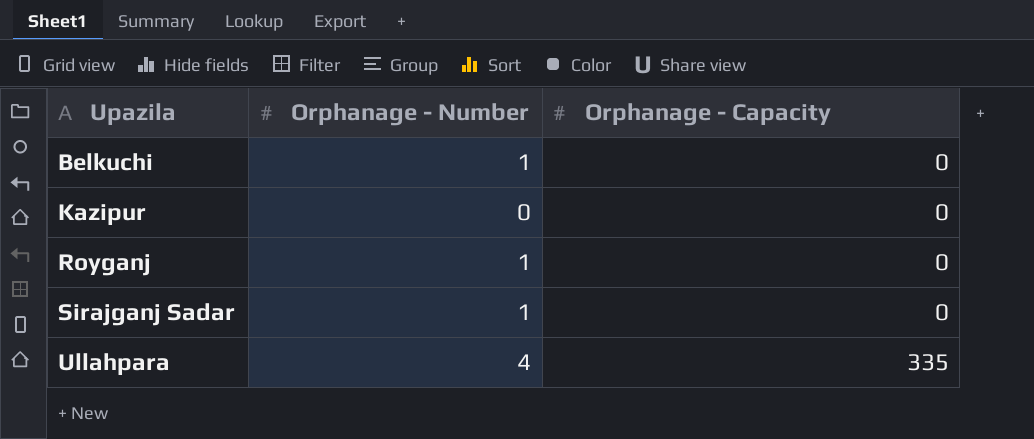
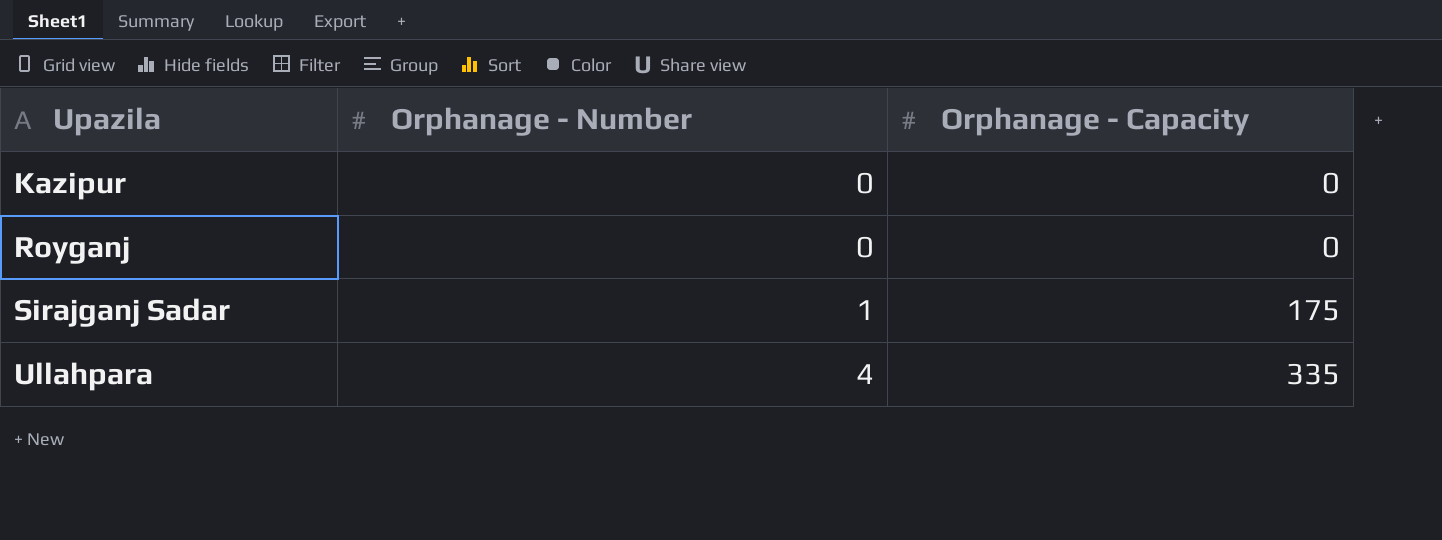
row Belkuchi: 1 | 0 -> none
Royganj | Orphanage - Number: 1 -> 0
Sirajganj Sadar | Orphanage - Capacity: 0 -> 175

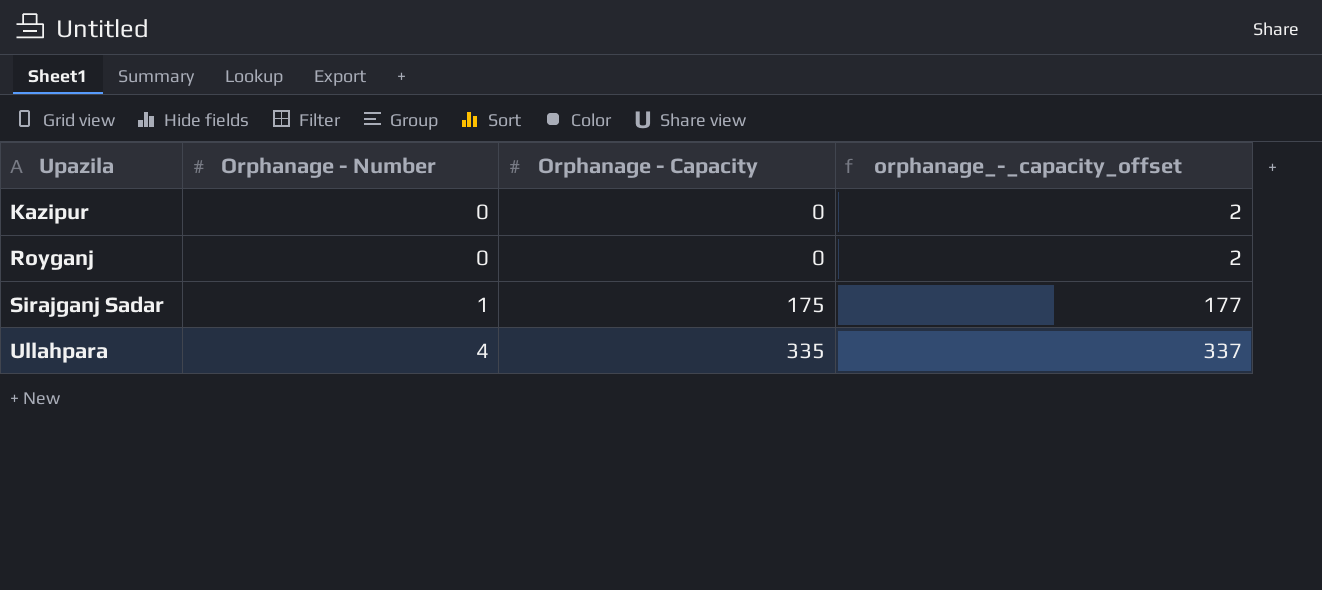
column orphanage_-_capacity_offset | formula: none -> [Orphanage - Capacity] + 2

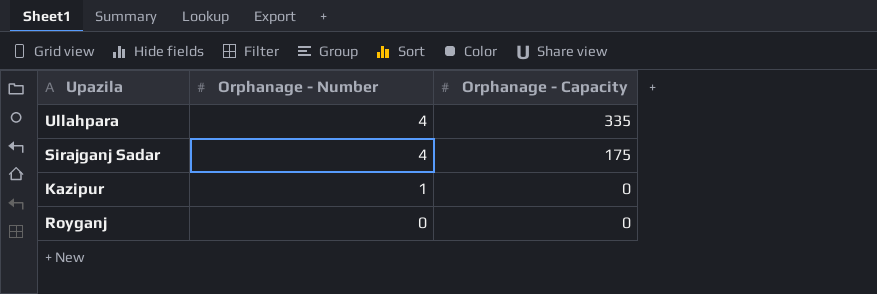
row order: Upazila ascending -> Orphanage - Number descending
column orphanage_-_capacity_offset | formula: [Orphanage - Capacity] + 2 -> none
Sirajganj Sadar | Orphanage - Number: 1 -> 4
Kazipur | Orphanage - Number: 0 -> 1

